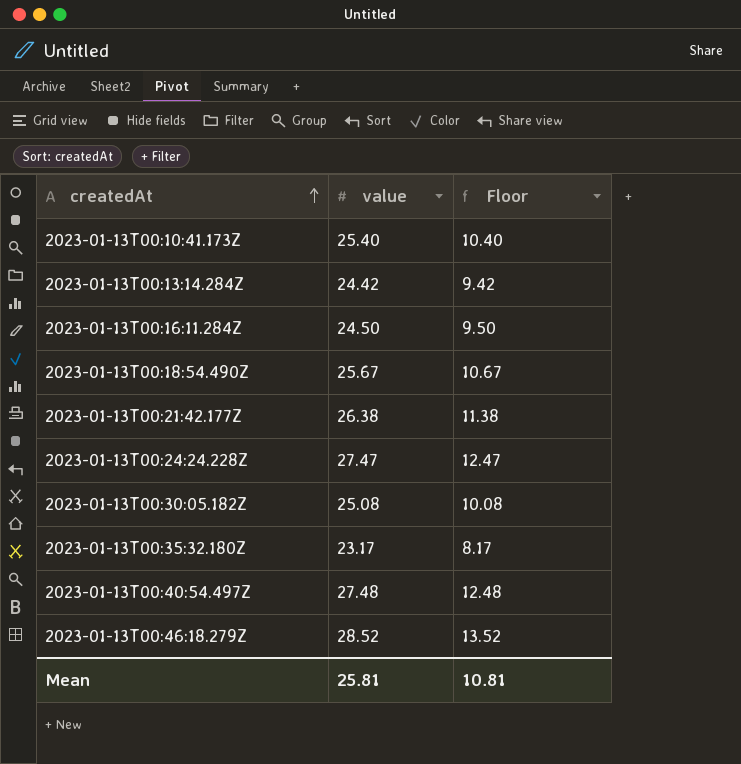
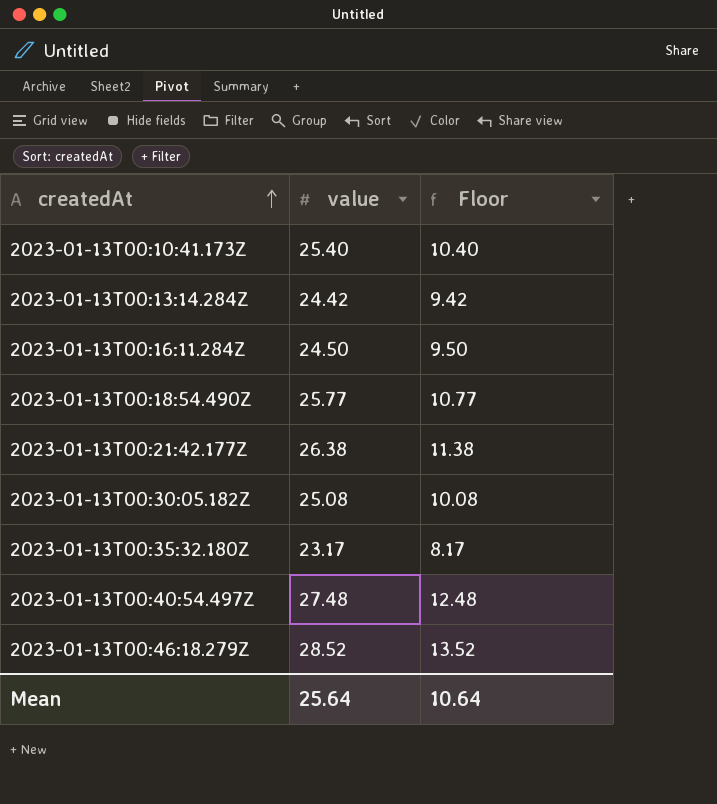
row 2023-01-13T00:24:24.228Z: 27.47 | 12.47 -> none
2023-01-13T00:18:54.490Z | value: 25.67 -> 25.77
2023-01-13T00:18:54.490Z | Floor: 10.67 -> 10.77
Mean | value: 25.81 -> 25.64
Mean | Floor: 10.81 -> 10.64

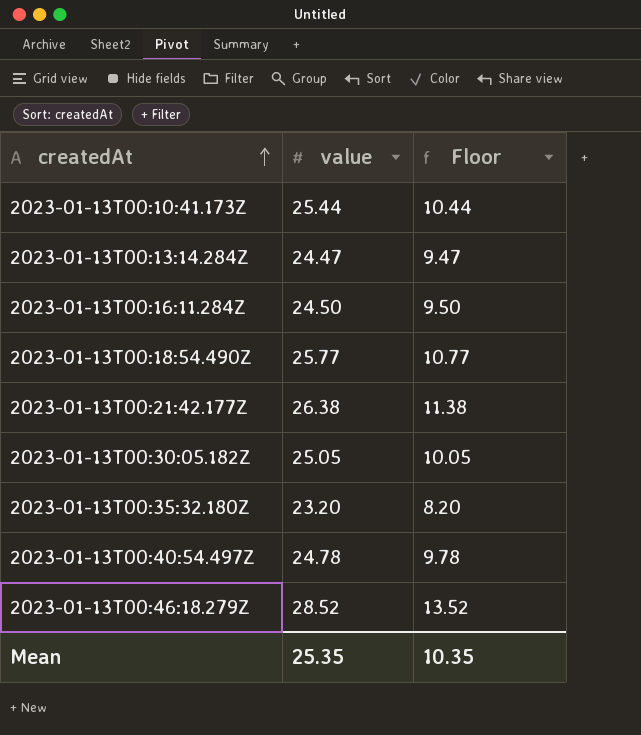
2023-01-13T00:10:41.173Z | value: 25.40 -> 25.44
2023-01-13T00:10:41.173Z | Floor: 10.40 -> 10.44
2023-01-13T00:13:14.284Z | value: 24.42 -> 24.47
2023-01-13T00:13:14.284Z | Floor: 9.42 -> 9.47
2023-01-13T00:30:05.182Z | value: 25.08 -> 25.05
2023-01-13T00:30:05.182Z | Floor: 10.08 -> 10.05
2023-01-13T00:35:32.180Z | value: 23.17 -> 23.20
2023-01-13T00:35:32.180Z | Floor: 8.17 -> 8.20
2023-01-13T00:40:54.497Z | value: 27.48 -> 24.78
2023-01-13T00:40:54.497Z | Floor: 12.48 -> 9.78
Mean | value: 25.64 -> 25.35
Mean | Floor: 10.64 -> 10.35

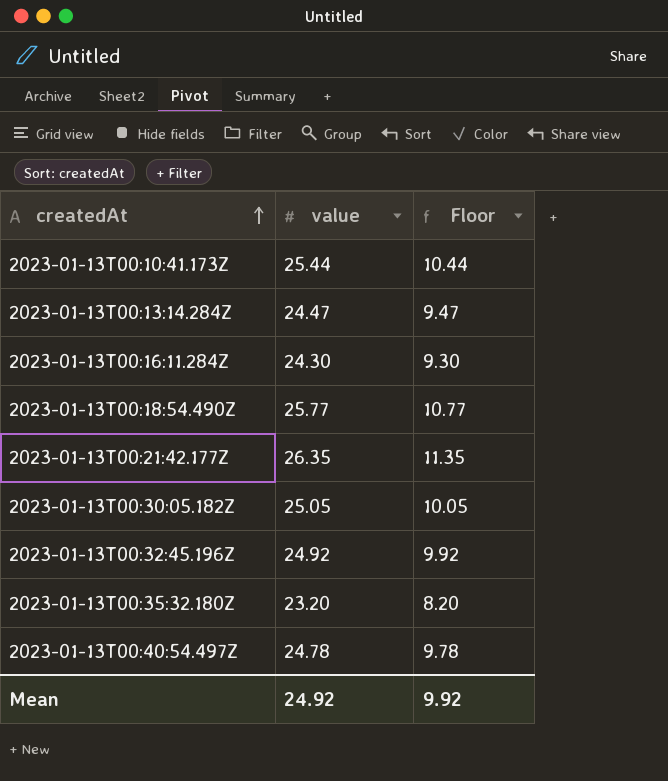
row 2023-01-13T00:46:18.279Z: 28.52 | 13.52 -> none
2023-01-13T00:16:11.284Z | value: 24.50 -> 24.30
2023-01-13T00:16:11.284Z | Floor: 9.50 -> 9.30
2023-01-13T00:21:42.177Z | value: 26.38 -> 26.35
2023-01-13T00:21:42.177Z | Floor: 11.38 -> 11.35
row 2023-01-13T00:32:45.196Z: none -> 24.92 | 9.92
Mean | value: 25.35 -> 24.92
Mean | Floor: 10.35 -> 9.92

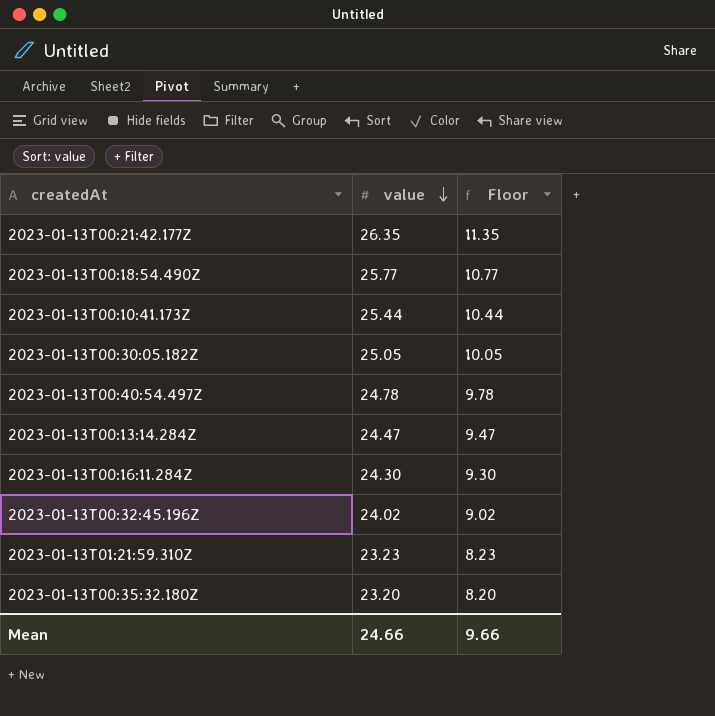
row order: createdAt ascending -> value descending
2023-01-13T00:32:45.196Z | value: 24.92 -> 24.02
2023-01-13T00:32:45.196Z | Floor: 9.92 -> 9.02
row 2023-01-13T01:21:59.310Z: none -> 23.23 | 8.23
Mean | value: 24.92 -> 24.66
Mean | Floor: 9.92 -> 9.66

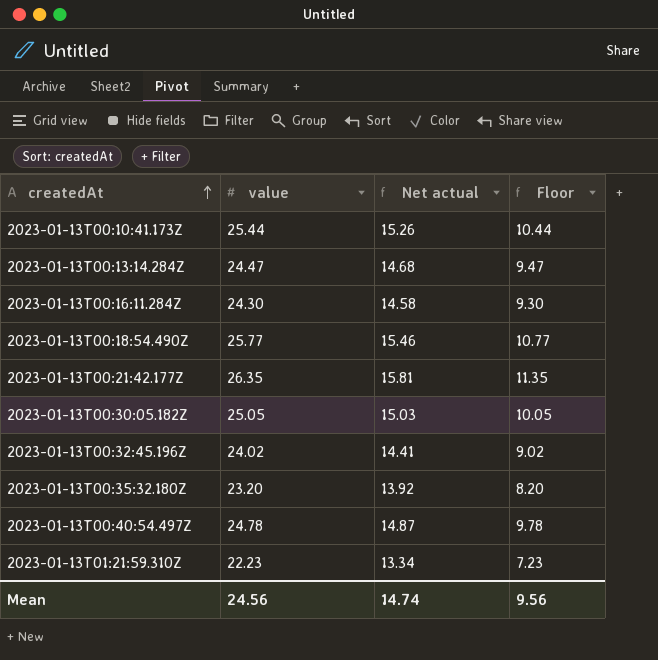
row order: value descending -> createdAt ascending
column Net actual | formula: none -> [value] * 0.6
2023-01-13T01:21:59.310Z | value: 23.23 -> 22.23
2023-01-13T01:21:59.310Z | Floor: 8.23 -> 7.23
Mean | value: 24.66 -> 24.56
Mean | Floor: 9.66 -> 9.56

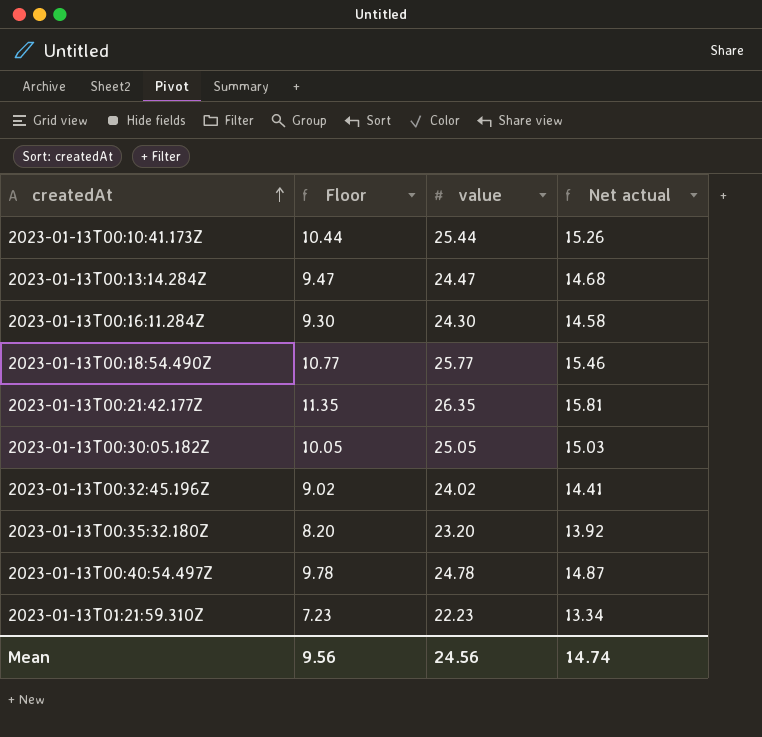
column Floor | position: 4 -> 2

